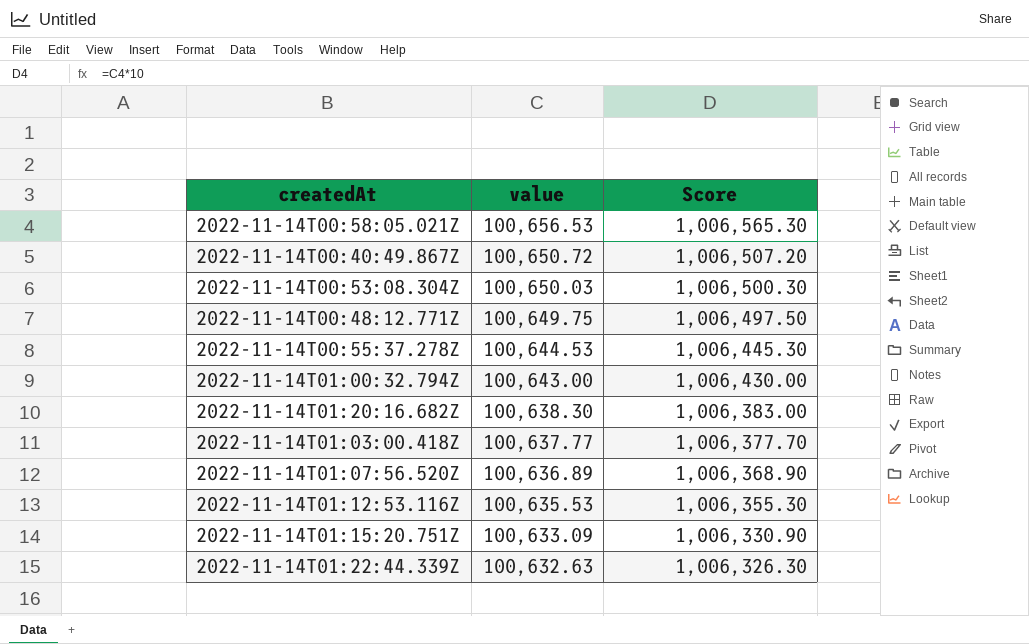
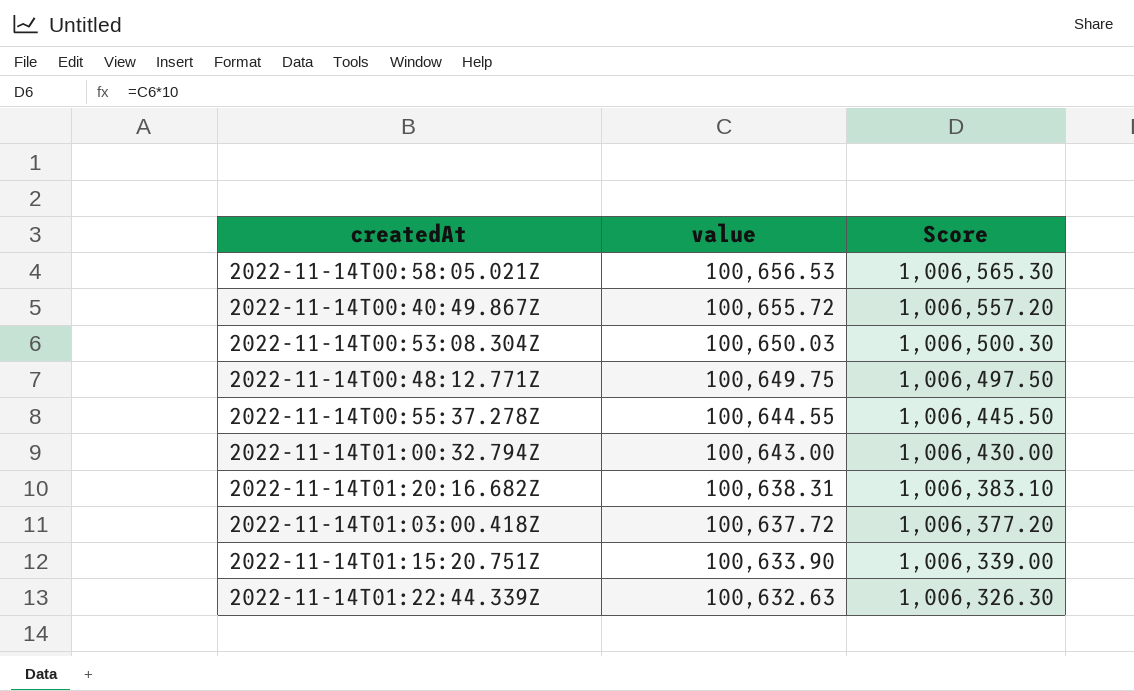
row 2022-11-14T01:07:56.520Z: 100,636.89 | 1,006,368.90 -> none
row 2022-11-14T01:12:53.116Z: 100,635.53 | 1,006,355.30 -> none
2022-11-14T00:40:49.867Z | value: 100,650.72 -> 100,655.72
2022-11-14T00:40:49.867Z | Score: 1,006,507.20 -> 1,006,557.20
2022-11-14T00:55:37.278Z | value: 100,644.53 -> 100,644.55
2022-11-14T00:55:37.278Z | Score: 1,006,445.30 -> 1,006,445.50
2022-11-14T01:20:16.682Z | value: 100,638.30 -> 100,638.31
2022-11-14T01:20:16.682Z | Score: 1,006,383.00 -> 1,006,383.10
2022-11-14T01:03:00.418Z | value: 100,637.77 -> 100,637.72
2022-11-14T01:03:00.418Z | Score: 1,006,377.70 -> 1,006,377.20
2022-11-14T01:15:20.751Z | value: 100,633.09 -> 100,633.90
2022-11-14T01:15:20.751Z | Score: 1,006,330.90 -> 1,006,339.00

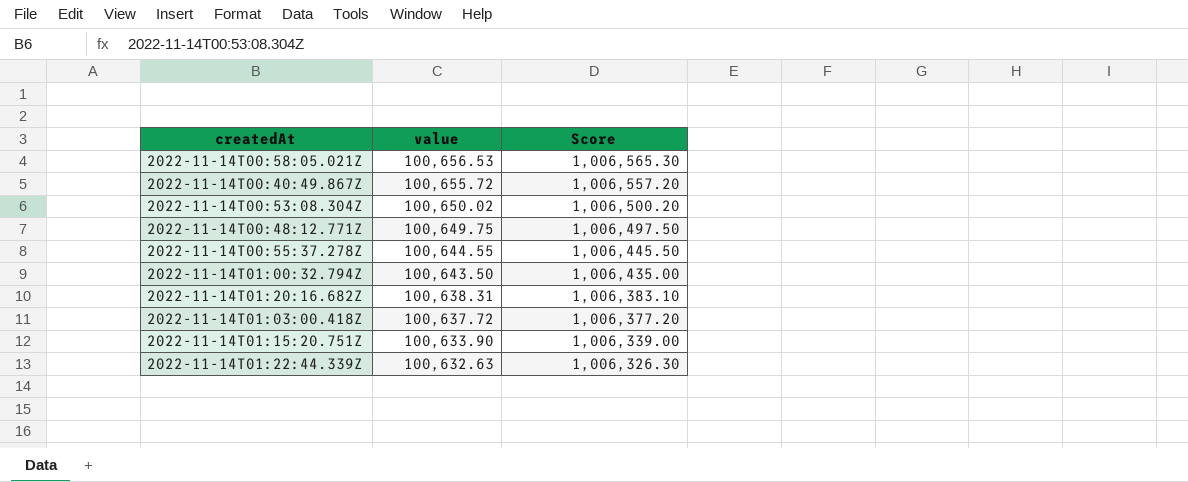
2022-11-14T00:53:08.304Z | value: 100,650.03 -> 100,650.02
2022-11-14T00:53:08.304Z | Score: 1,006,500.30 -> 1,006,500.20
2022-11-14T01:00:32.794Z | value: 100,643.00 -> 100,643.50
2022-11-14T01:00:32.794Z | Score: 1,006,430.00 -> 1,006,435.00

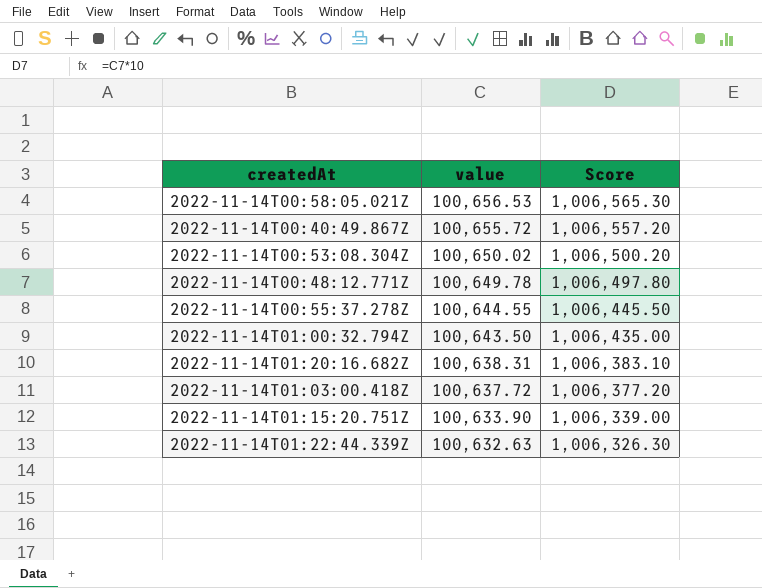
2022-11-14T00:48:12.771Z | value: 100,649.75 -> 100,649.78
2022-11-14T00:48:12.771Z | Score: 1,006,497.50 -> 1,006,497.80

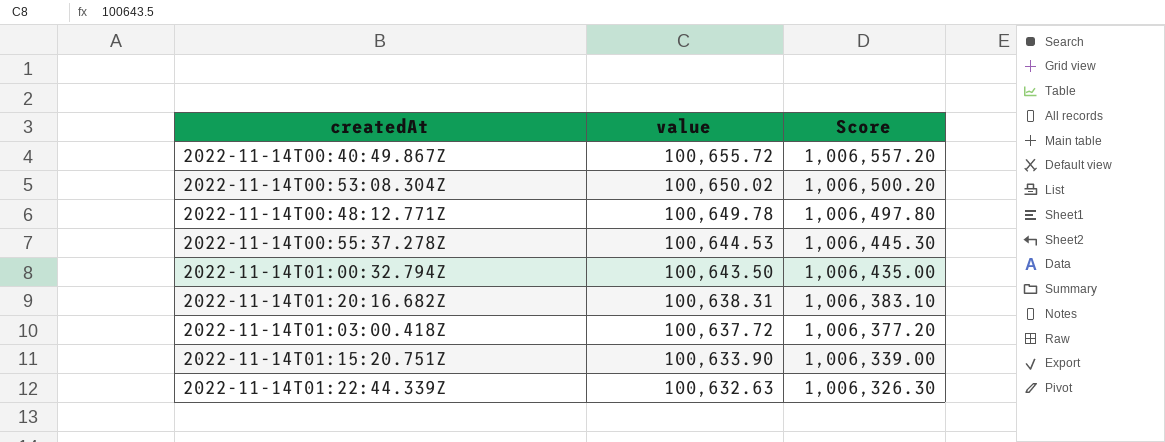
row 2022-11-14T00:58:05.021Z: 100,656.53 | 1,006,565.30 -> none
2022-11-14T00:55:37.278Z | value: 100,644.55 -> 100,644.53
2022-11-14T00:55:37.278Z | Score: 1,006,445.50 -> 1,006,445.30

